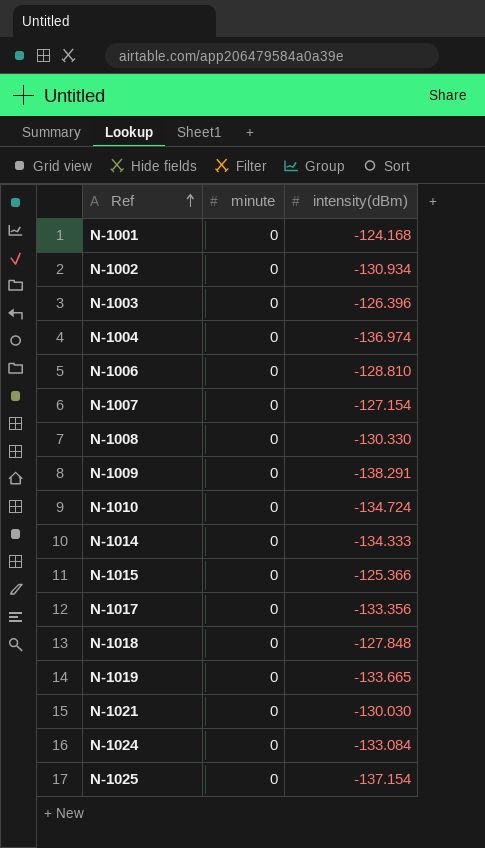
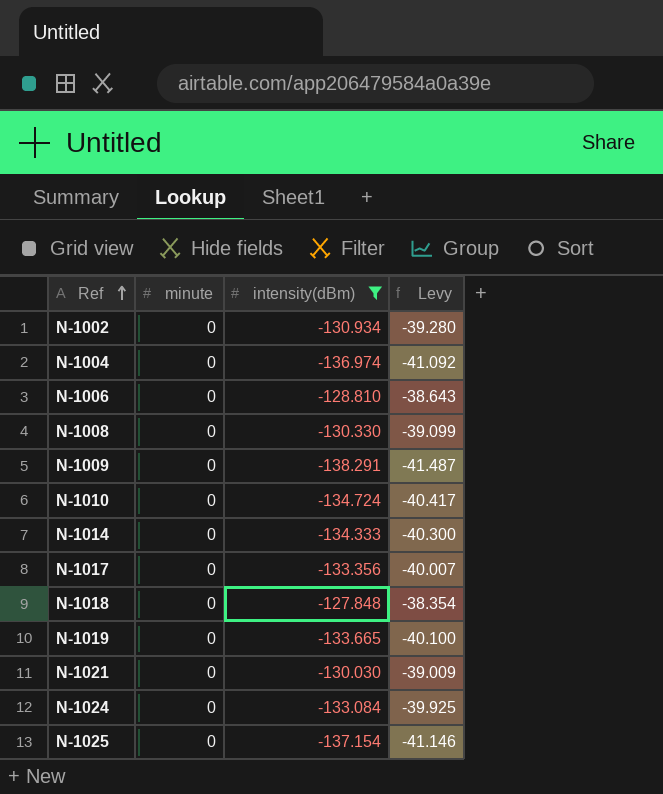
filter: none -> intensity(dBm) <= -127.848
column Levy | formula: none -> [intensity(dBm)] * 0.3

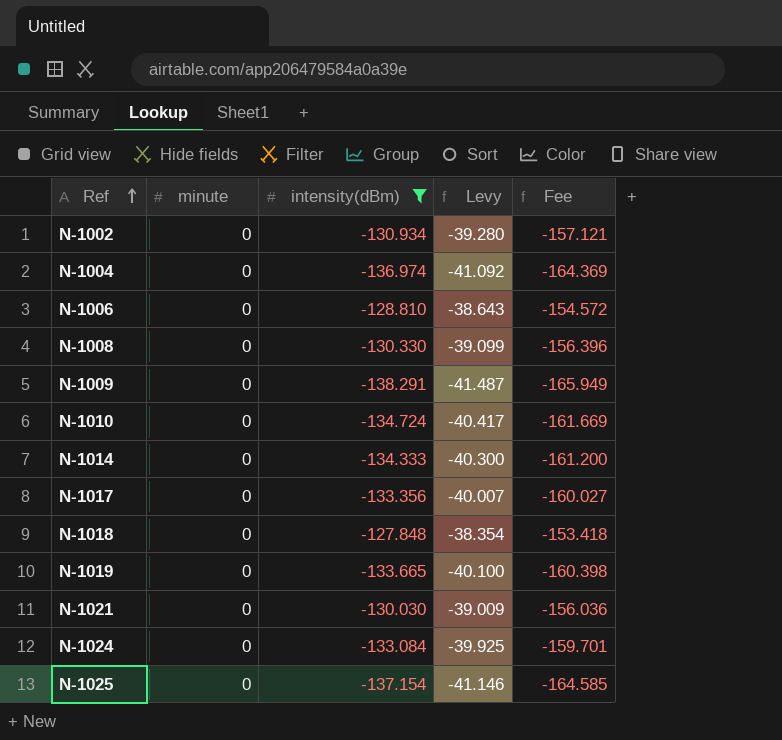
column Fee | formula: none -> [intensity(dBm)] * 1.2

